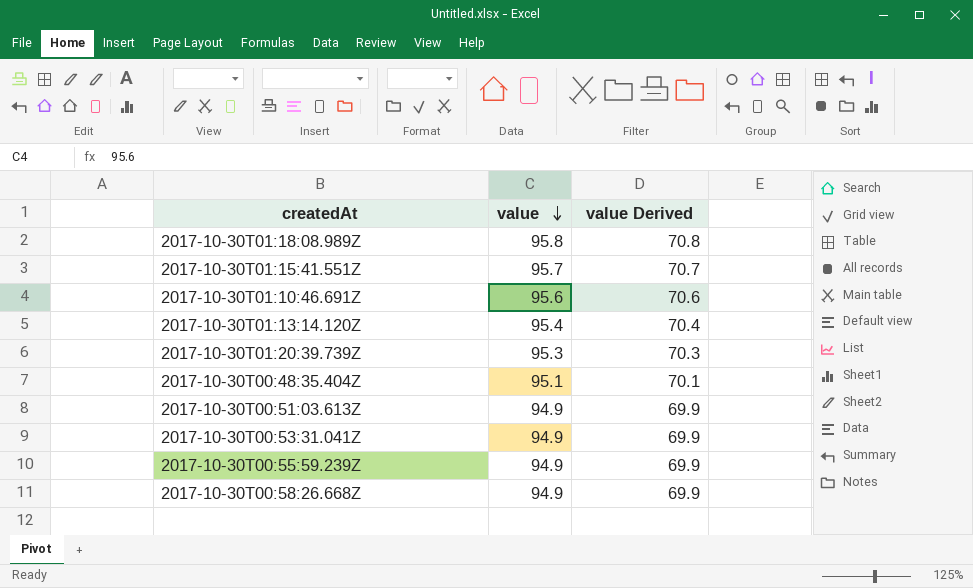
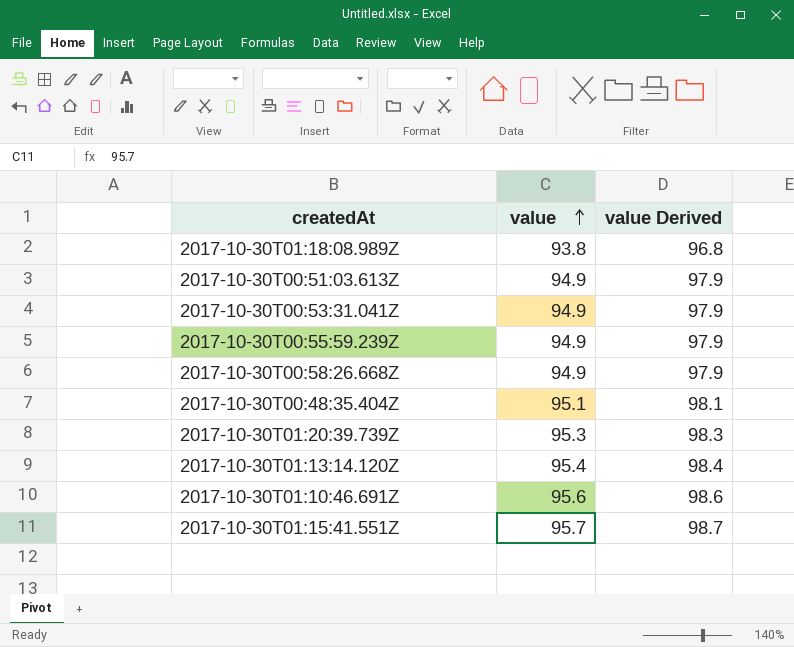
row order: value descending -> value ascending
column value Derived | formula: [value] - 25 -> [value] + 3
2017-10-30T01:18:08.989Z | value: 95.8 -> 93.8

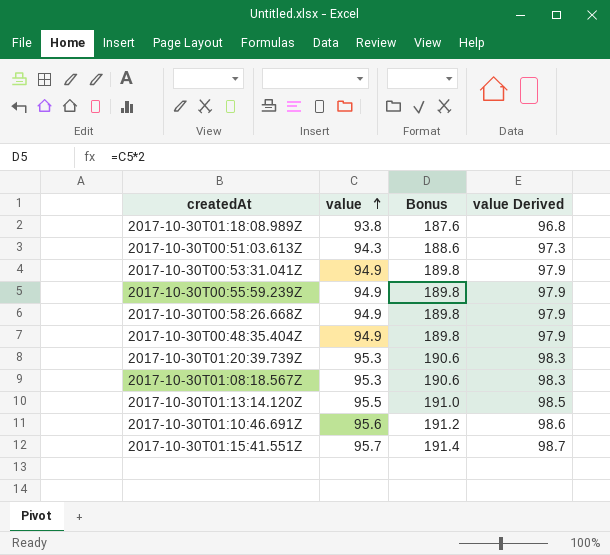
column Bonus | formula: none -> [value] * 2
2017-10-30T00:51:03.613Z | value: 94.9 -> 94.3
2017-10-30T00:51:03.613Z | value Derived: 97.9 -> 97.3
2017-10-30T00:48:35.404Z | value: 95.1 -> 94.9
2017-10-30T00:48:35.404Z | value Derived: 98.1 -> 97.9
row 2017-10-30T01:08:18.567Z: none -> 95.3 | 190.6 | 98.3
2017-10-30T01:13:14.120Z | value: 95.4 -> 95.5
2017-10-30T01:13:14.120Z | value Derived: 98.4 -> 98.5

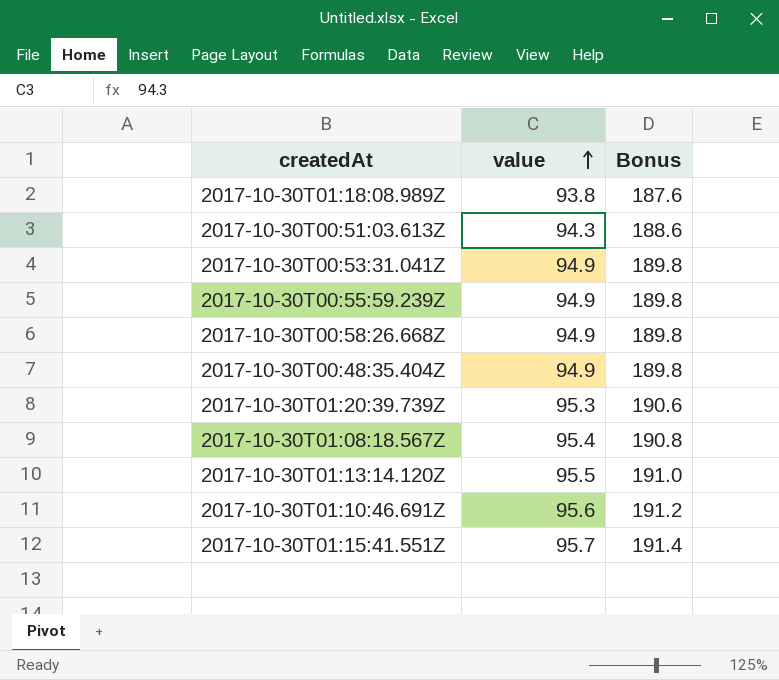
column value Derived | formula: [value] + 3 -> none
2017-10-30T01:08:18.567Z | value: 95.3 -> 95.4
2017-10-30T01:08:18.567Z | Bonus: 190.6 -> 190.8

